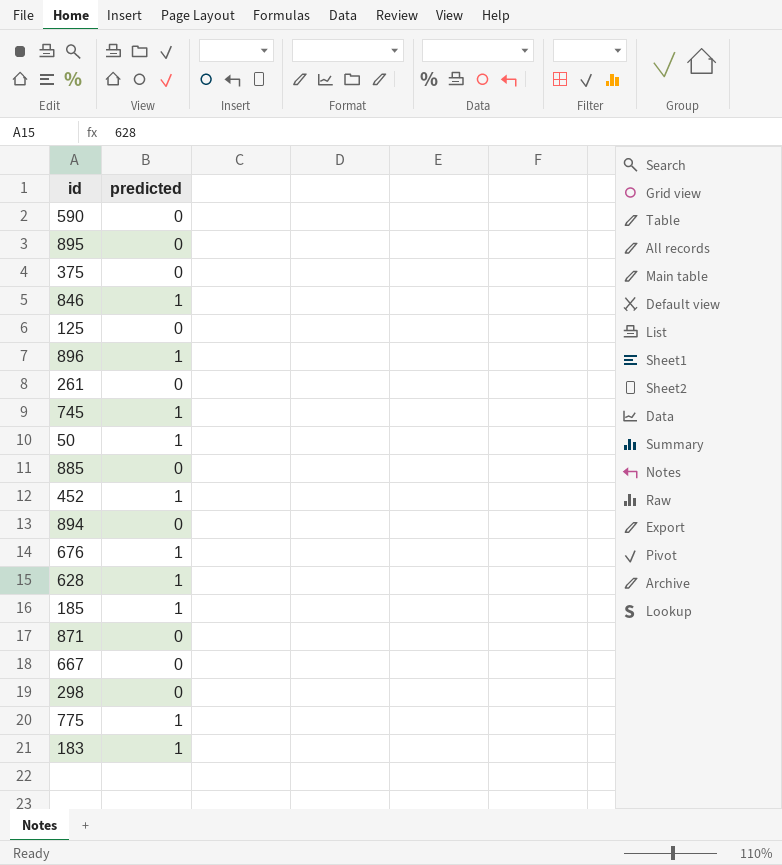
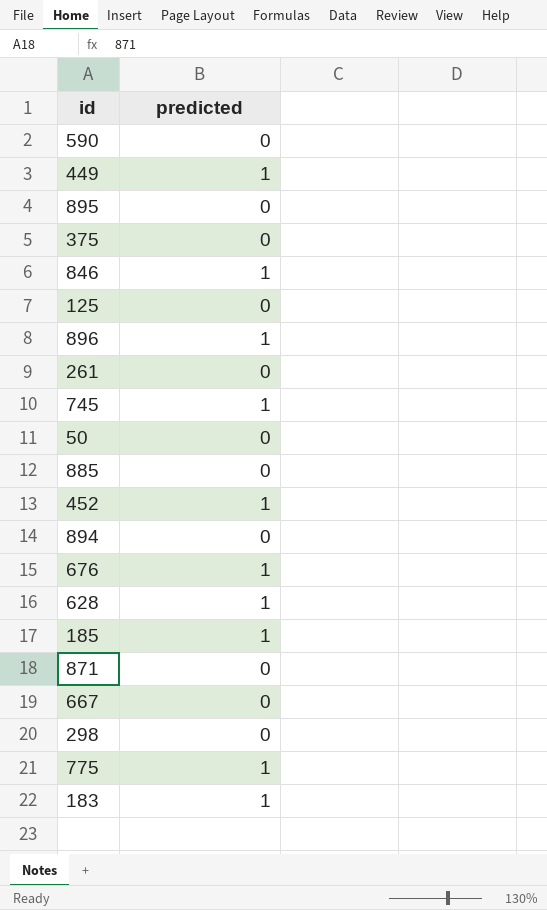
row 449: none -> 1
50 | predicted: 1 -> 0

